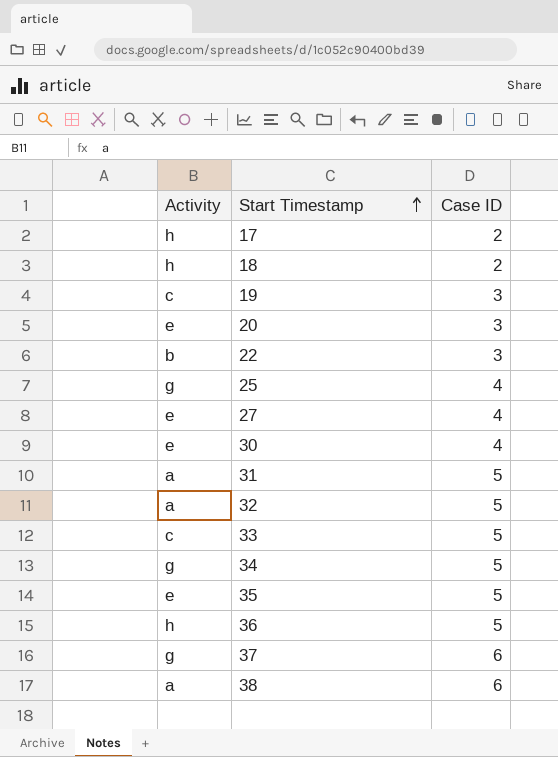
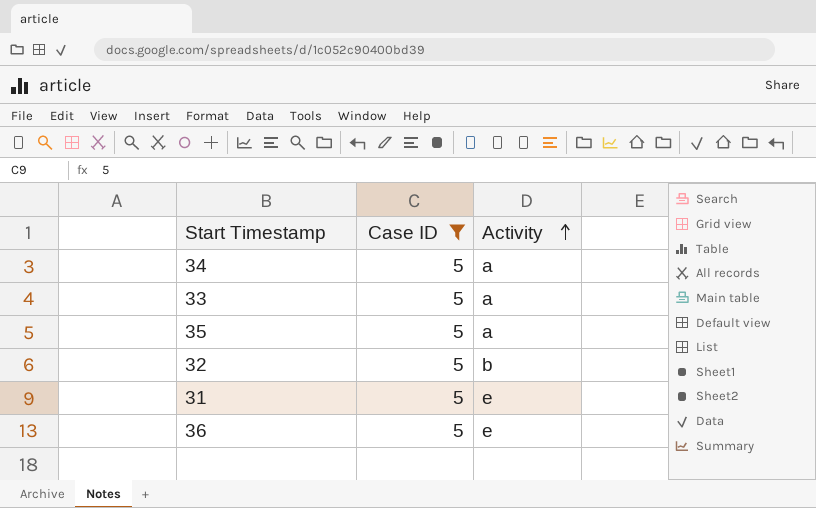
filter: none -> Case ID = 5
row order: Start Timestamp ascending -> Activity ascending
column Activity | position: 1 -> 3
34 | Activity: g -> a
33 | Activity: c -> a
35 | Activity: e -> a
32 | Activity: a -> b
31 | Activity: a -> e
36 | Activity: h -> e

